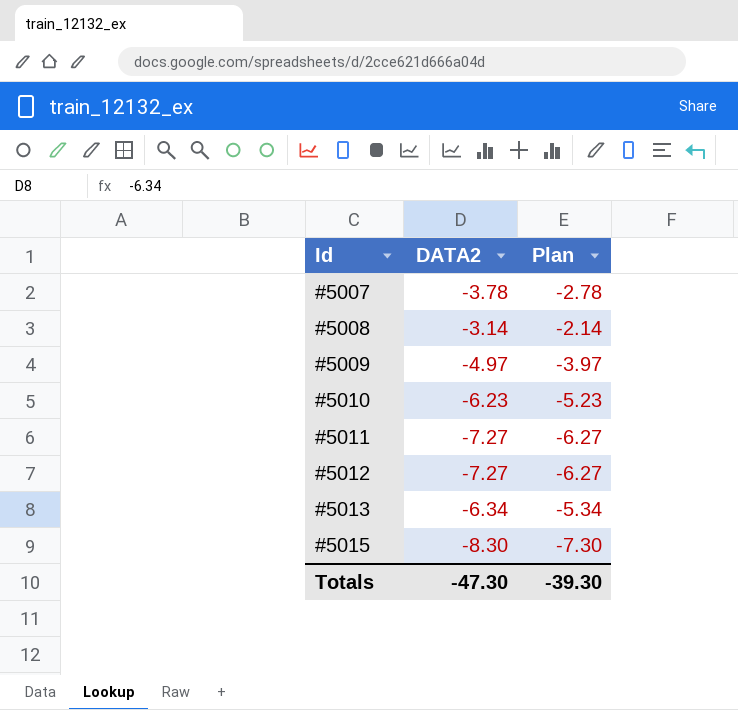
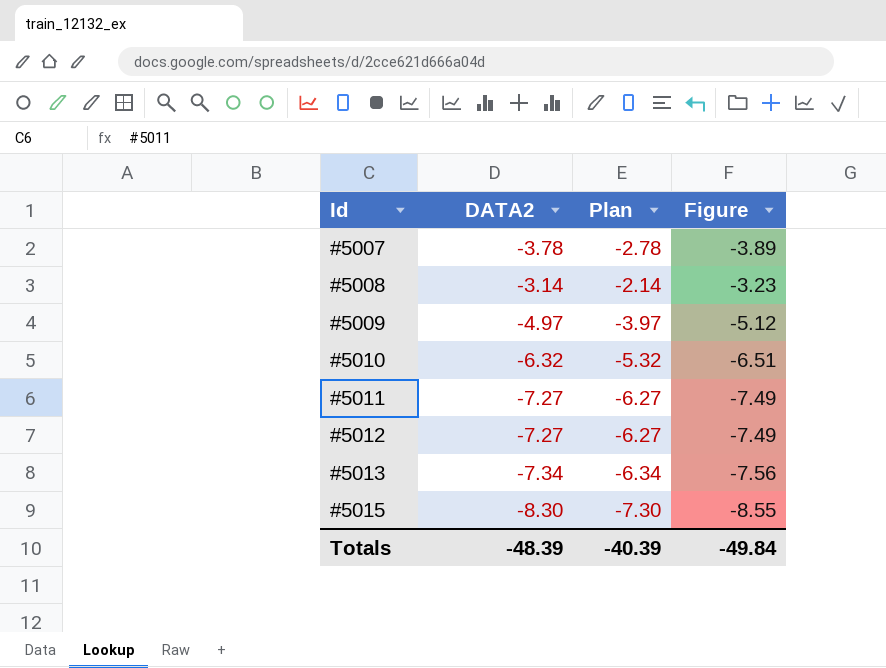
column Figure | formula: none -> [DATA2] * 1.03
#5010 | DATA2: -6.23 -> -6.32
#5010 | Plan: -5.23 -> -5.32
#5013 | DATA2: -6.34 -> -7.34
#5013 | Plan: -5.34 -> -6.34
Totals | DATA2: -47.30 -> -48.39
Totals | Plan: -39.30 -> -40.39

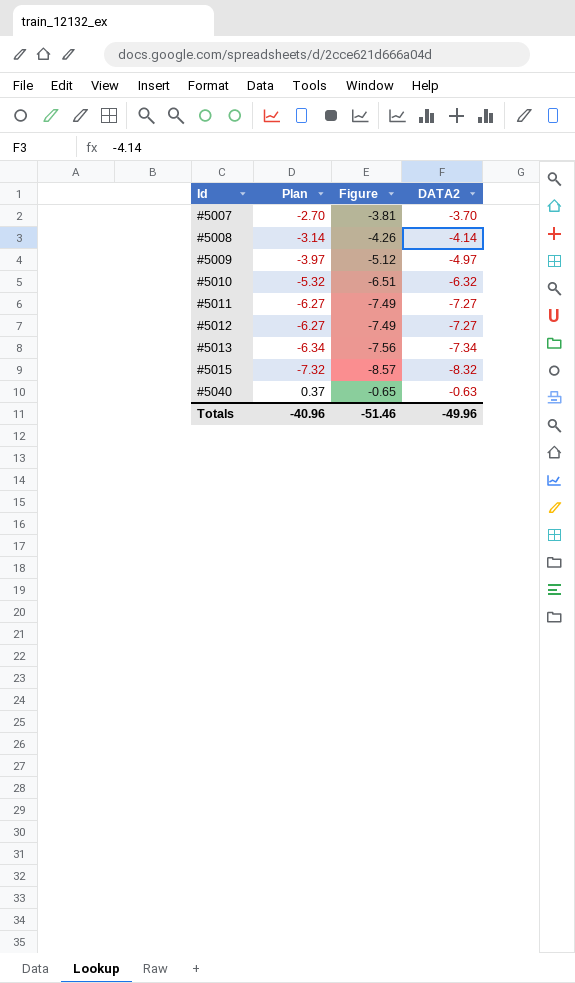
column DATA2 | position: 2 -> 4
#5007 | Plan: -2.78 -> -2.70
#5007 | Figure: -3.89 -> -3.81
#5007 | DATA2: -3.78 -> -3.70
#5008 | Plan: -2.14 -> -3.14
#5008 | Figure: -3.23 -> -4.26
#5008 | DATA2: -3.14 -> -4.14
#5015 | Plan: -7.30 -> -7.32
#5015 | Figure: -8.55 -> -8.57
#5015 | DATA2: -8.30 -> -8.32
row #5040: none -> 0.37 | -0.65 | -0.63
Totals | Plan: -40.39 -> -40.96
Totals | Figure: -49.84 -> -51.46
Totals | DATA2: -48.39 -> -49.96

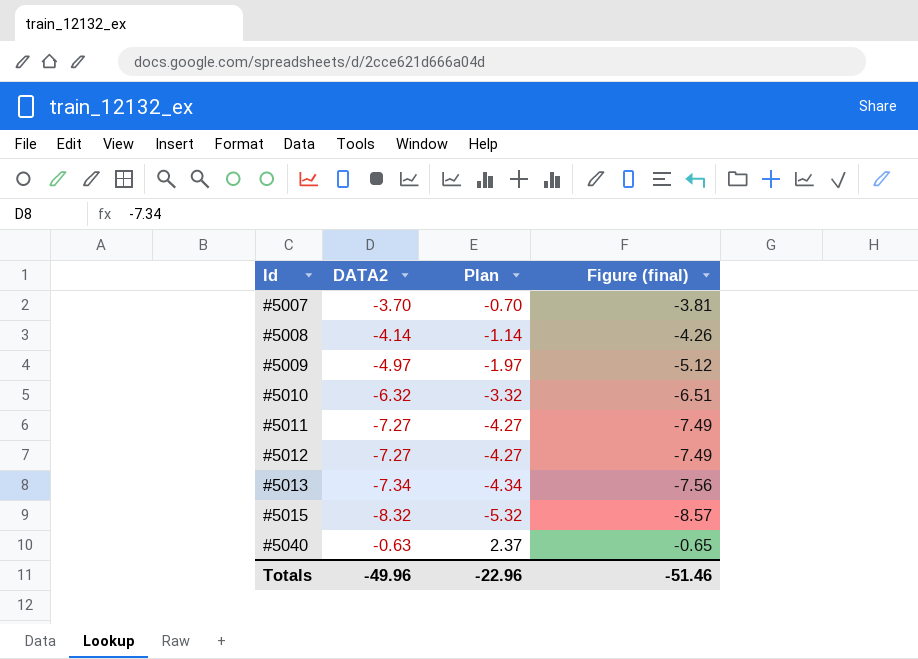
column DATA2 | position: 4 -> 2
column Plan | formula: [DATA2] + 1 -> [DATA2] + 3
column name: Figure -> Figure (final)
Totals | Plan: -40.96 -> -22.96

